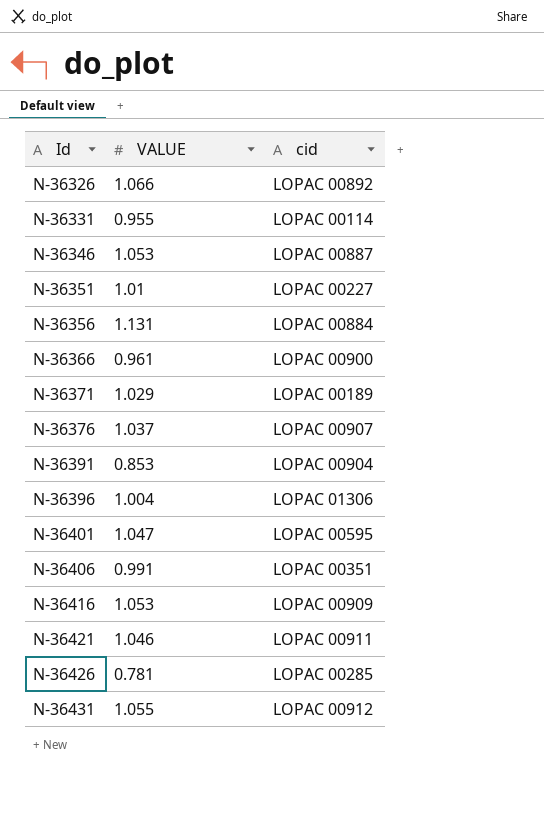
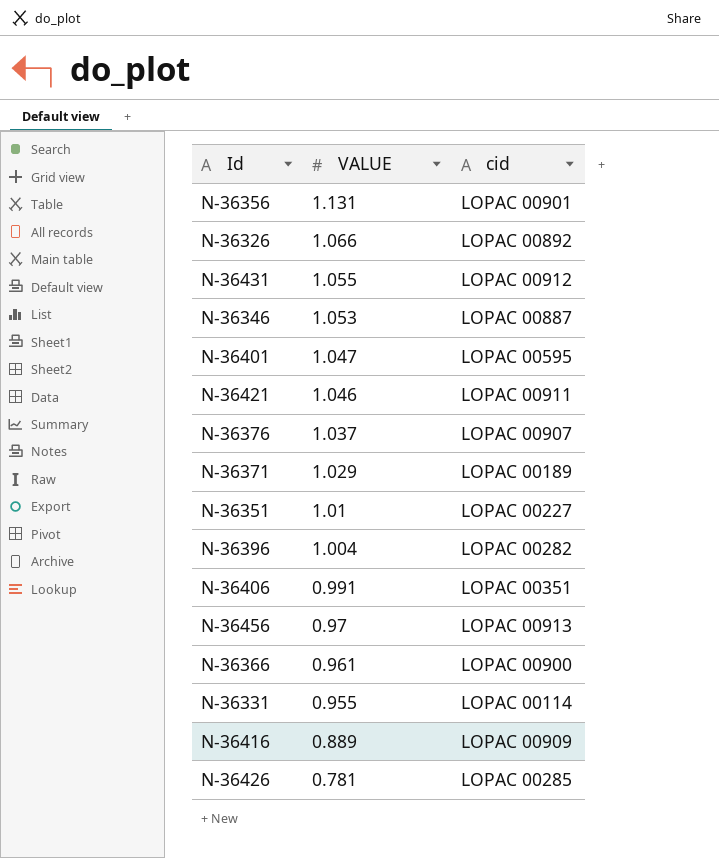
row order: Id ascending -> VALUE descending
row N-36391: 0.853 | LOPAC 00904 -> none
N-36356 | cid: LOPAC 00884 -> LOPAC 00901
N-36396 | cid: LOPAC 01306 -> LOPAC 00282
row N-36456: none -> 0.97 | LOPAC 00913
N-36416 | VALUE: 1.053 -> 0.889

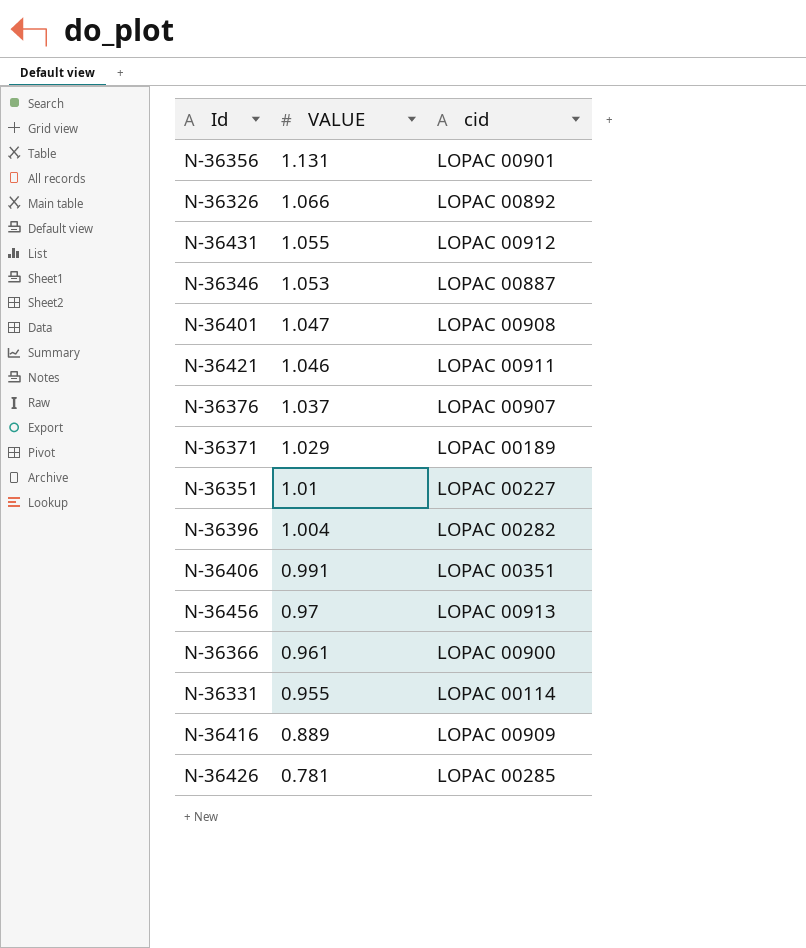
N-36401 | cid: LOPAC 00595 -> LOPAC 00908

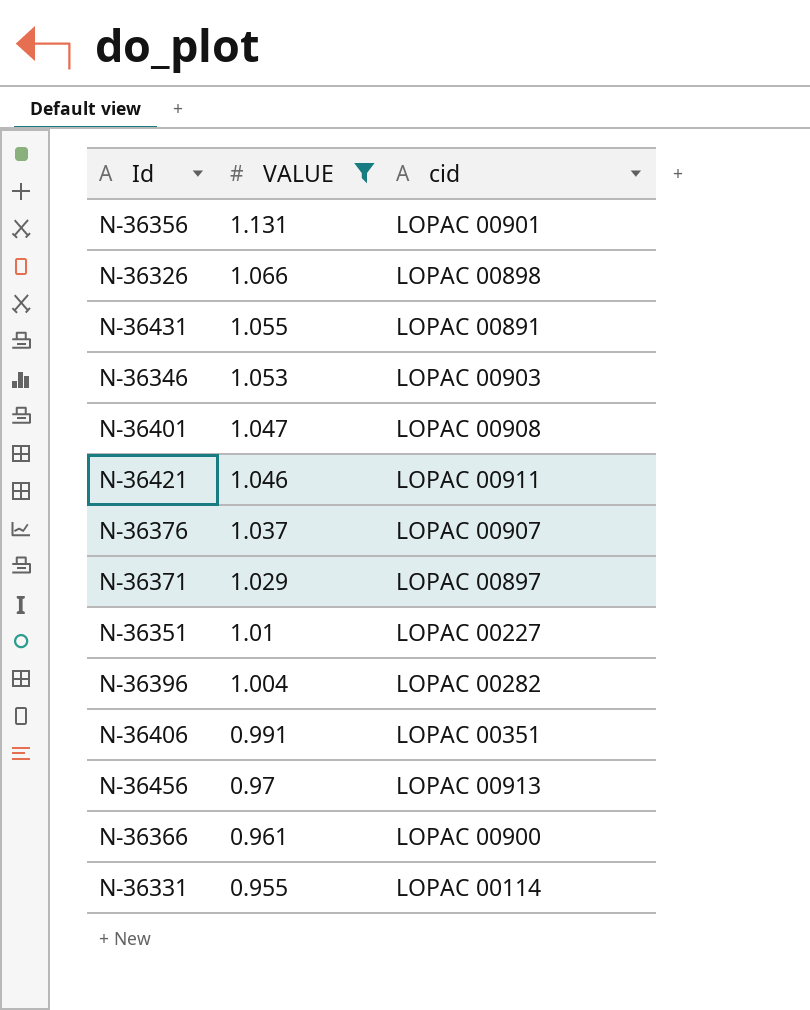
filter: none -> VALUE >= 0.955
N-36326 | cid: LOPAC 00892 -> LOPAC 00898
N-36431 | cid: LOPAC 00912 -> LOPAC 00891
N-36346 | cid: LOPAC 00887 -> LOPAC 00903
N-36371 | cid: LOPAC 00189 -> LOPAC 00897

